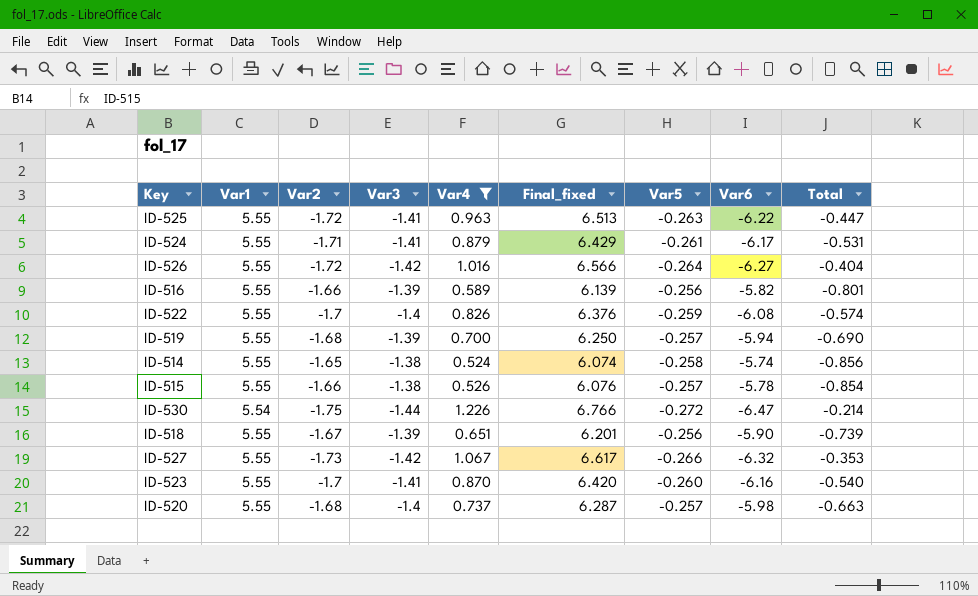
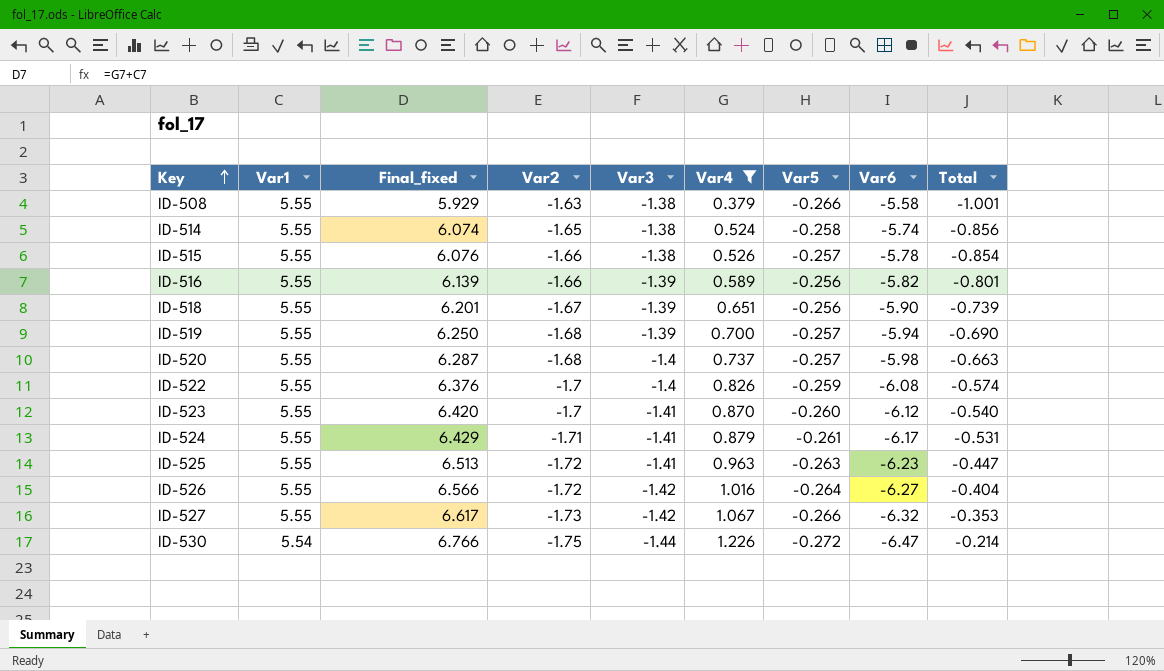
row order: none -> Key ascending
column Final_fixed | position: 6 -> 3
row ID-508: none -> 5.55 | 5.929 | -1.63 | -1.38 | 0.379 | -0.266 | -5.58 | -1.001
ID-523 | Var6: -6.16 -> -6.12
ID-525 | Var6: -6.22 -> -6.23

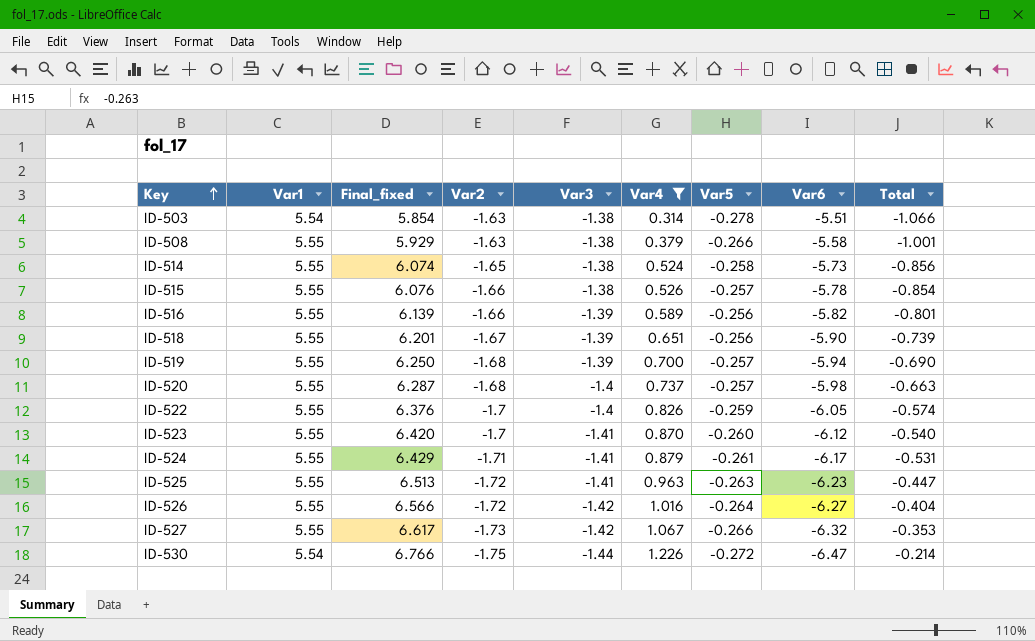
row ID-503: none -> 5.54 | 5.854 | -1.63 | -1.38 | 0.314 | -0.278 | -5.51 | -1.066
ID-514 | Var6: -5.74 -> -5.73
ID-522 | Var6: -6.08 -> -6.05

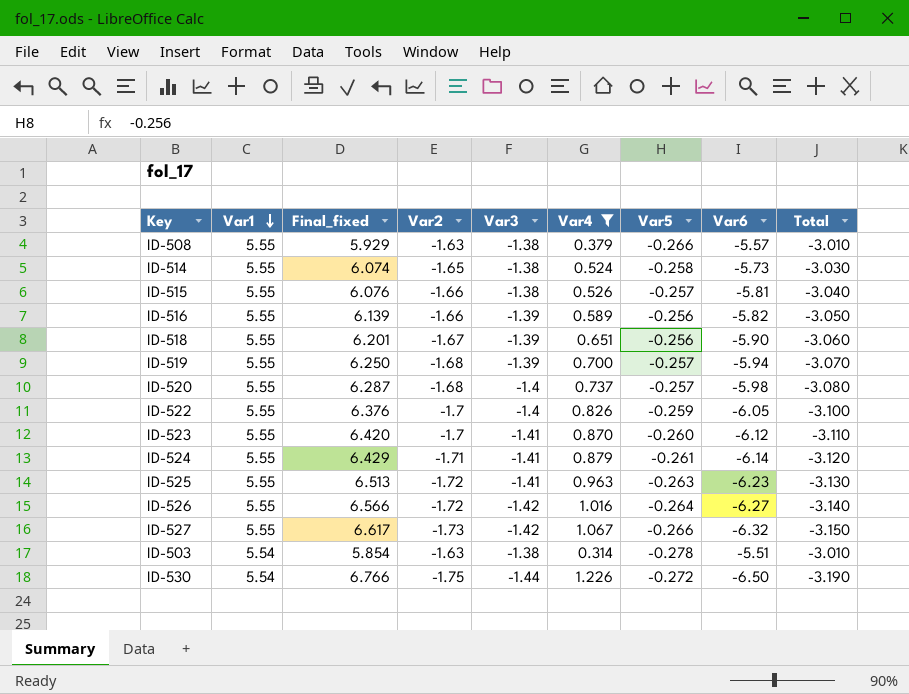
row order: Key ascending -> Var1 descending
column Total | formula: [Var3] + [Var4] -> [Var2] + [Var3]
ID-508 | Var6: -5.58 -> -5.57
ID-515 | Var6: -5.78 -> -5.81
ID-524 | Var6: -6.17 -> -6.14
ID-530 | Var6: -6.47 -> -6.50

